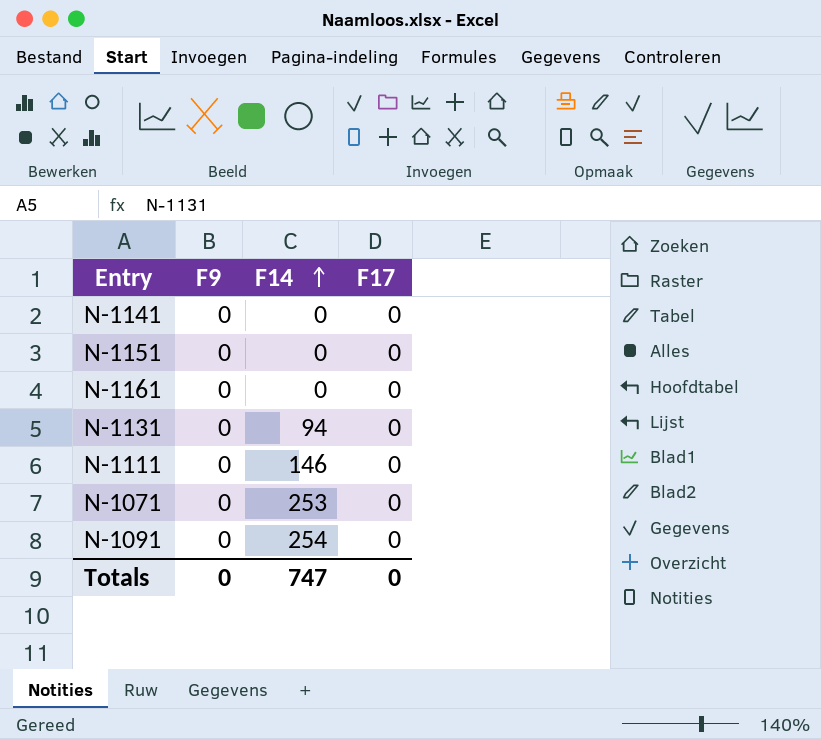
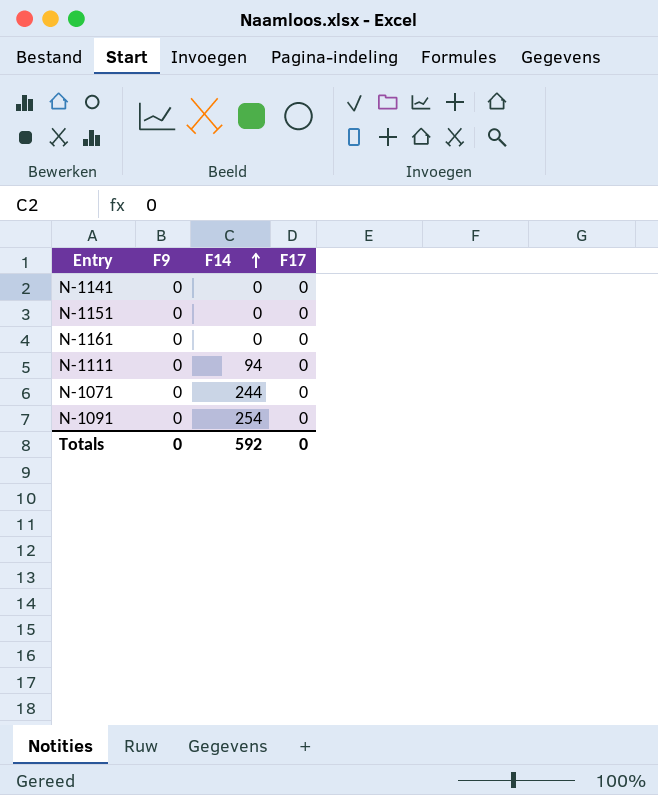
row N-1131: 0 | 94 | 0 -> none
N-1111 | F14: 146 -> 94
N-1071 | F14: 253 -> 244
Totals | F14: 747 -> 592

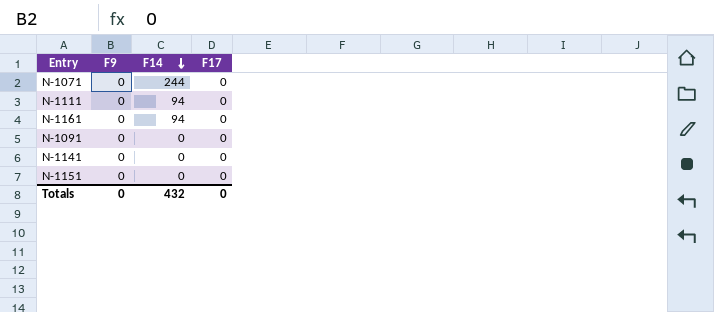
row order: F14 ascending -> F14 descending
N-1161 | F14: 0 -> 94
N-1091 | F14: 254 -> 0
Totals | F14: 592 -> 432

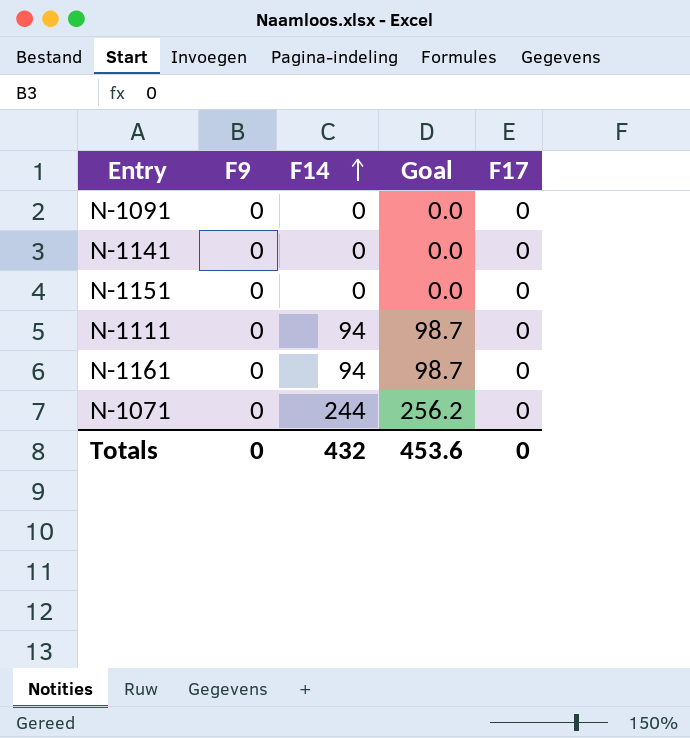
row order: F14 descending -> F14 ascending
column Goal | formula: none -> [F14] * 1.05

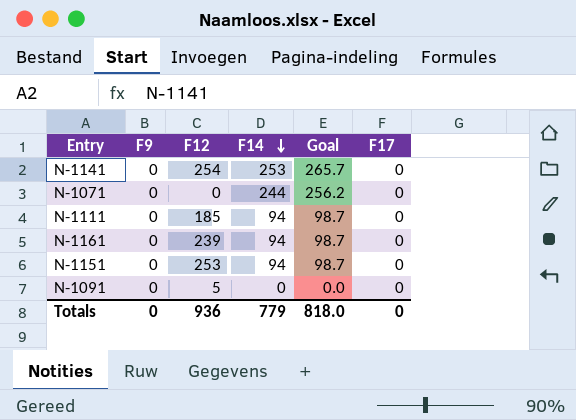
row order: F14 ascending -> F14 descending
column F12 | position: none -> 3
N-1141 | F14: 0 -> 253
N-1141 | Goal: 0.0 -> 265.7
N-1151 | F14: 0 -> 94
N-1151 | Goal: 0.0 -> 98.7
Totals | F14: 432 -> 779
Totals | Goal: 453.6 -> 818.0

